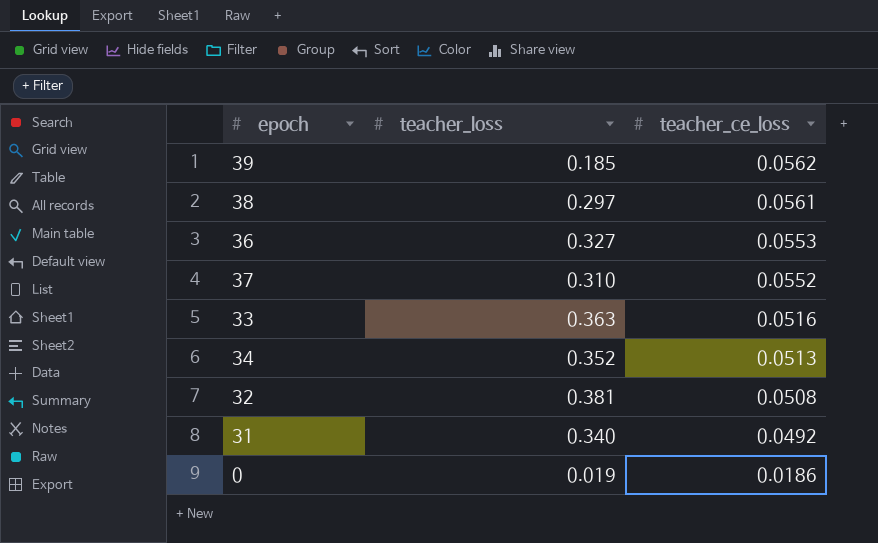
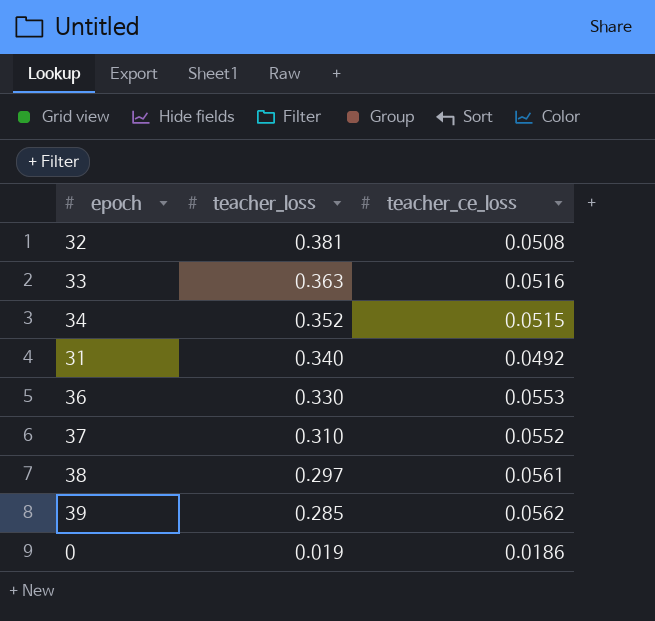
row order: teacher_ce_loss descending -> teacher_loss descending
34 | teacher_ce_loss: 0.0513 -> 0.0515
36 | teacher_loss: 0.327 -> 0.330
39 | teacher_loss: 0.185 -> 0.285

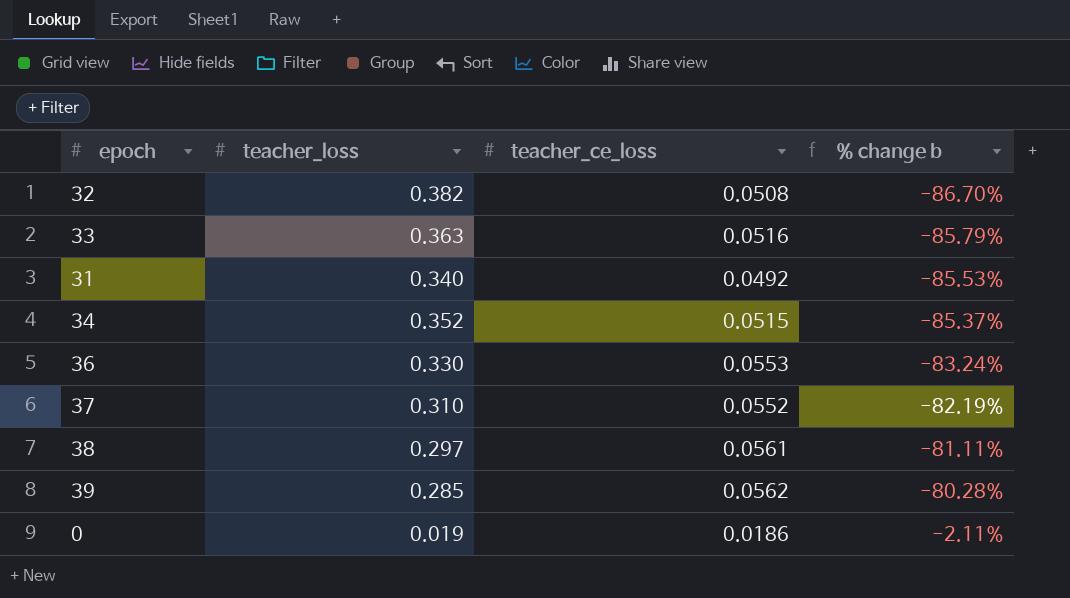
row order: teacher_loss descending -> % change b ascending
column % change b | formula: none -> ([teacher_ce_loss] - [teacher_loss]) / [teacher_loss]
32 | teacher_loss: 0.381 -> 0.382

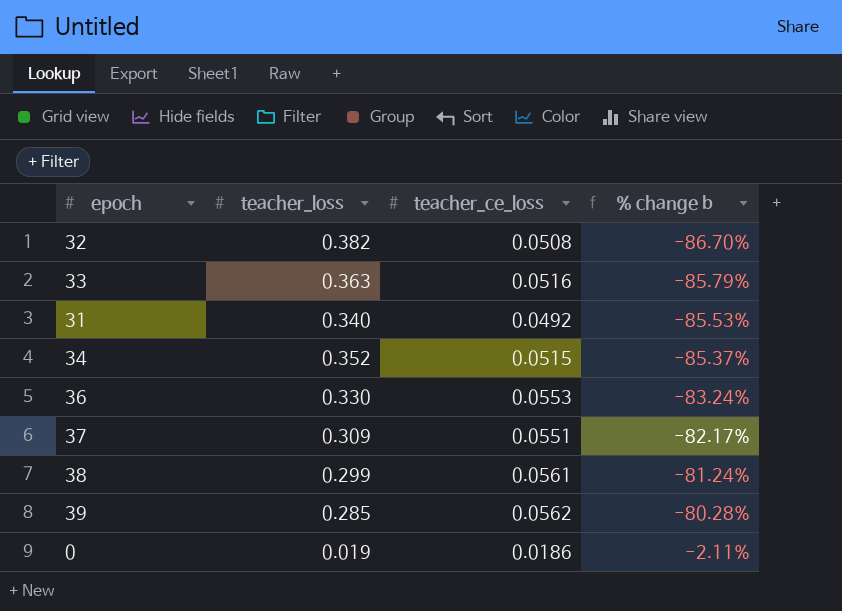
37 | teacher_loss: 0.310 -> 0.309
37 | teacher_ce_loss: 0.0552 -> 0.0551
37 | % change b: -82.19% -> -82.17%
38 | teacher_loss: 0.297 -> 0.299
38 | % change b: -81.11% -> -81.24%

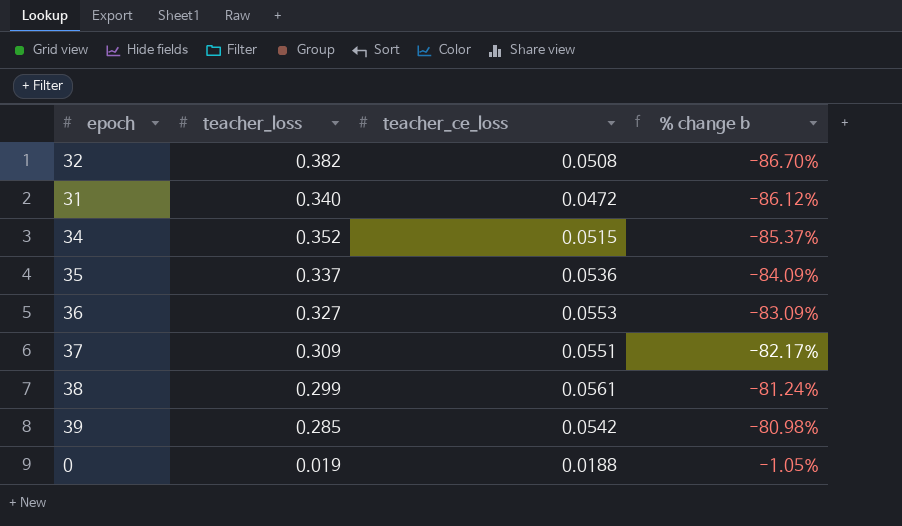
row 33: 0.363 | 0.0516 | -85.79% -> none
31 | teacher_ce_loss: 0.0492 -> 0.0472
31 | % change b: -85.53% -> -86.12%
row 35: none -> 0.337 | 0.0536 | -84.09%
36 | teacher_loss: 0.330 -> 0.327
36 | % change b: -83.24% -> -83.09%
39 | teacher_ce_loss: 0.0562 -> 0.0542
39 | % change b: -80.28% -> -80.98%
0 | teacher_ce_loss: 0.0186 -> 0.0188
0 | % change b: -2.11% -> -1.05%

